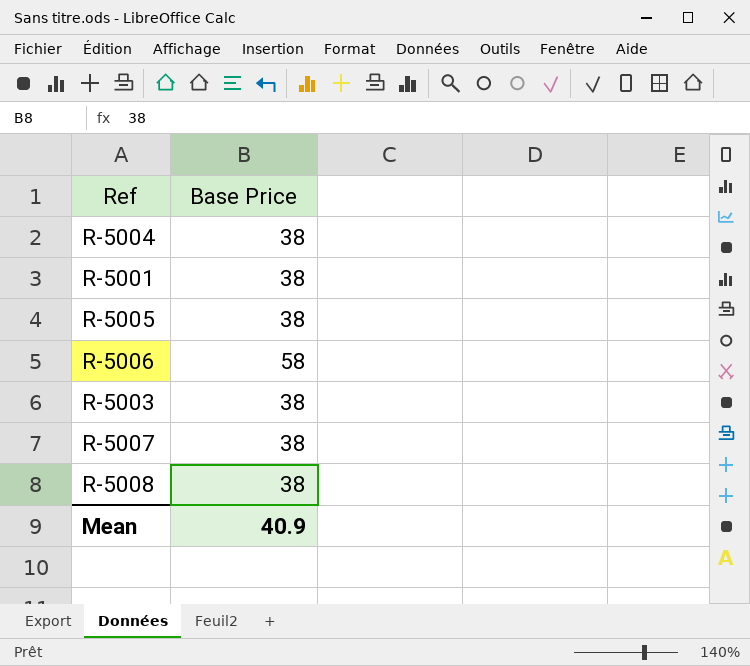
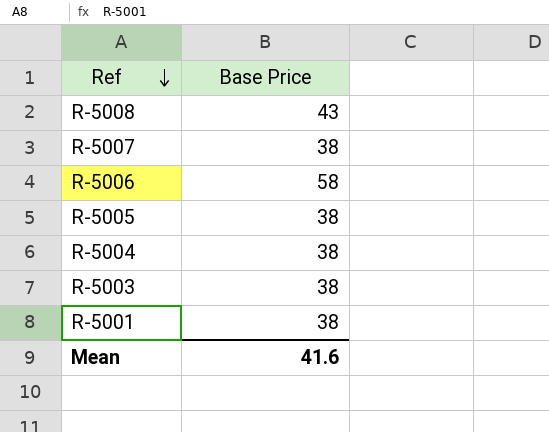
row order: none -> Ref descending
R-5008 | Base Price: 38 -> 43
Mean | Base Price: 40.9 -> 41.6

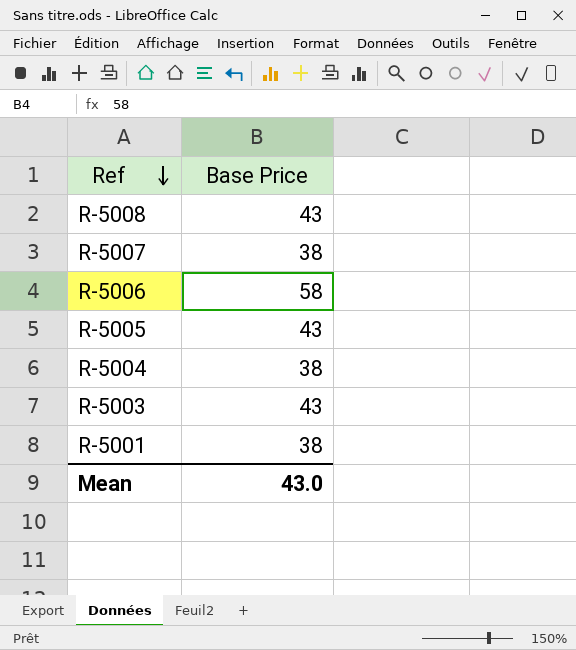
R-5005 | Base Price: 38 -> 43
R-5003 | Base Price: 38 -> 43
Mean | Base Price: 41.6 -> 43.0

